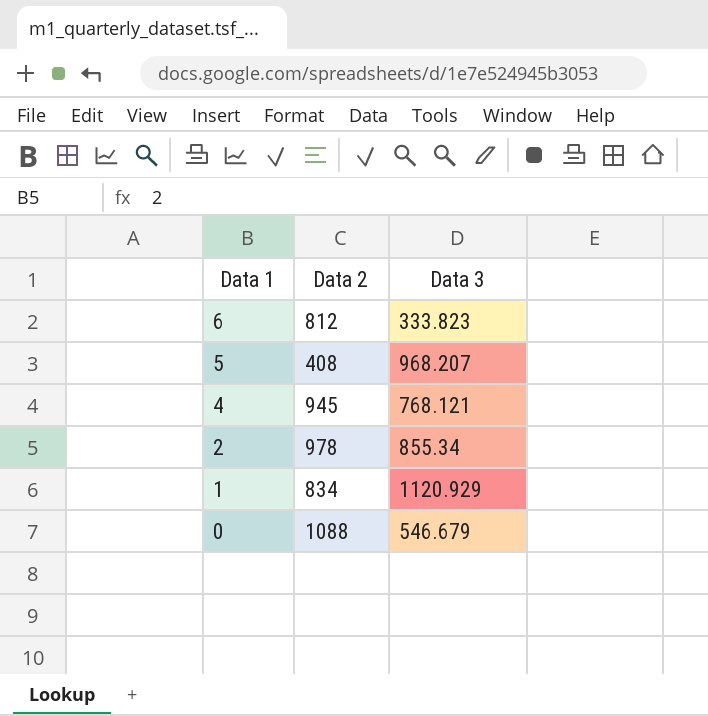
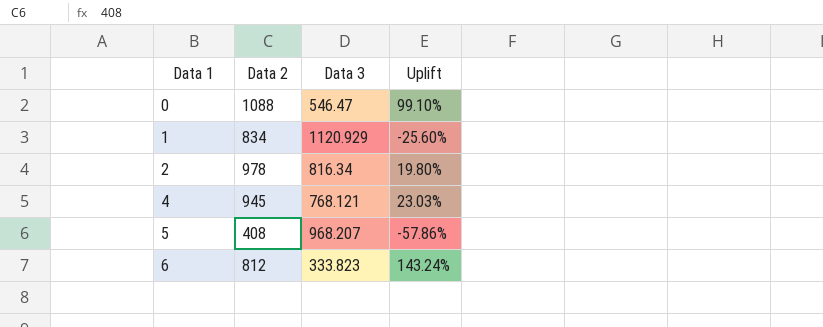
row order: Data 1 descending -> Data 1 ascending
column Uplift | formula: none -> ([Data 2] - [Data 3]) / [Data 3]
0 | Data 3: 546.679 -> 546.47
2 | Data 3: 855.34 -> 816.34

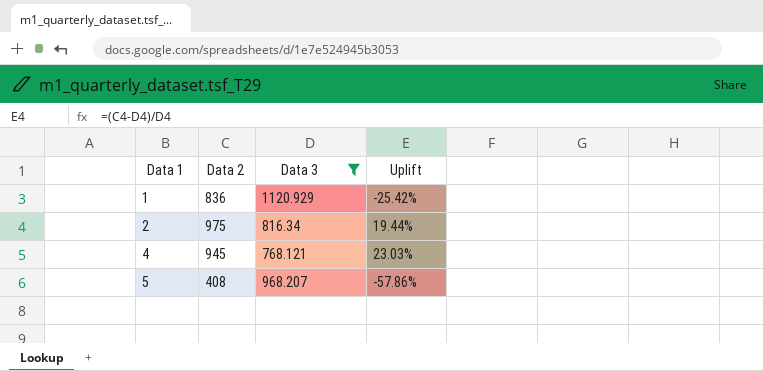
filter: none -> Data 3 >= 768.121
1 | Data 2: 834 -> 836
1 | Uplift: -25.60% -> -25.42%
2 | Data 2: 978 -> 975
2 | Uplift: 19.80% -> 19.44%

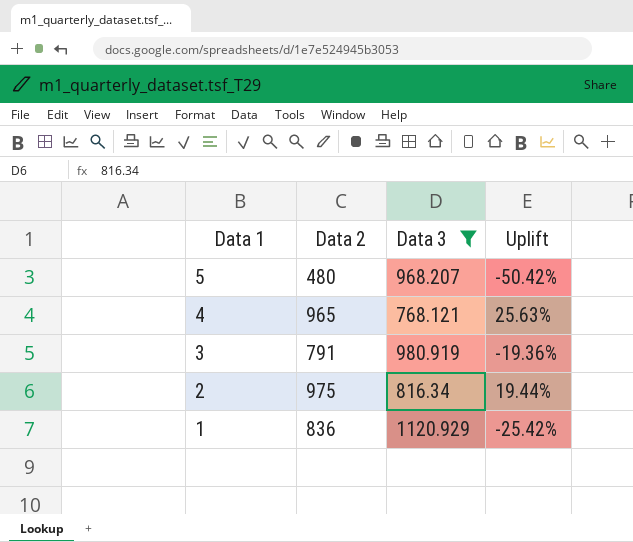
row order: Data 1 ascending -> Data 1 descending
5 | Data 2: 408 -> 480
5 | Uplift: -57.86% -> -50.42%
4 | Data 2: 945 -> 965
4 | Uplift: 23.03% -> 25.63%
row 3: none -> 791 | 980.919 | -19.36%

